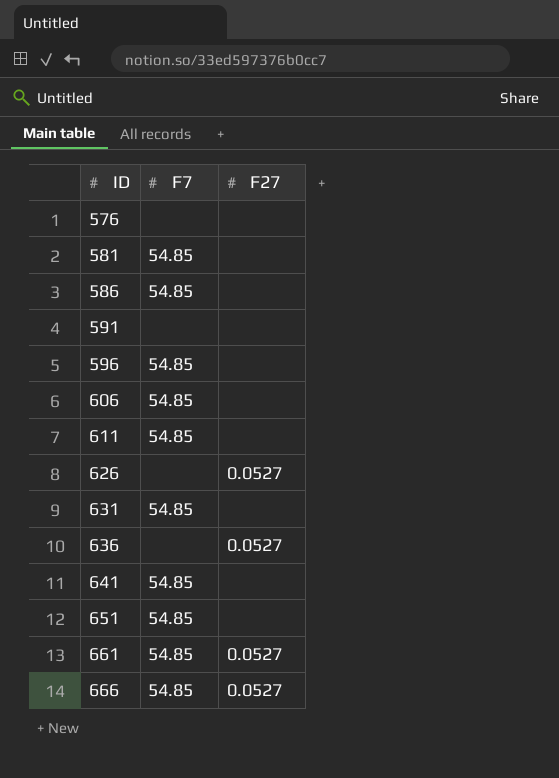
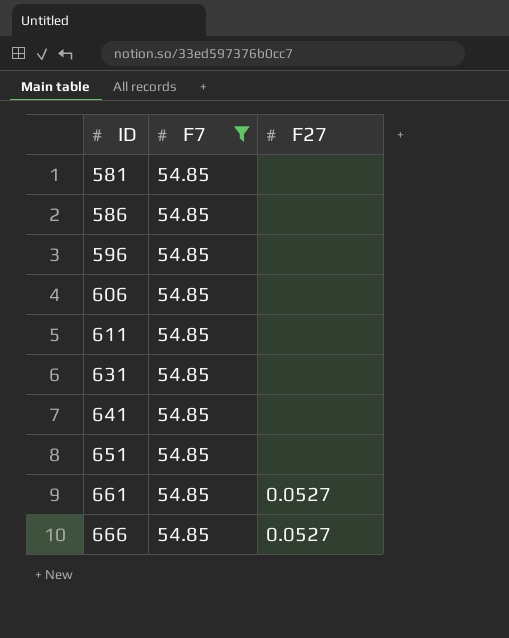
filter: none -> F7 = 54.85

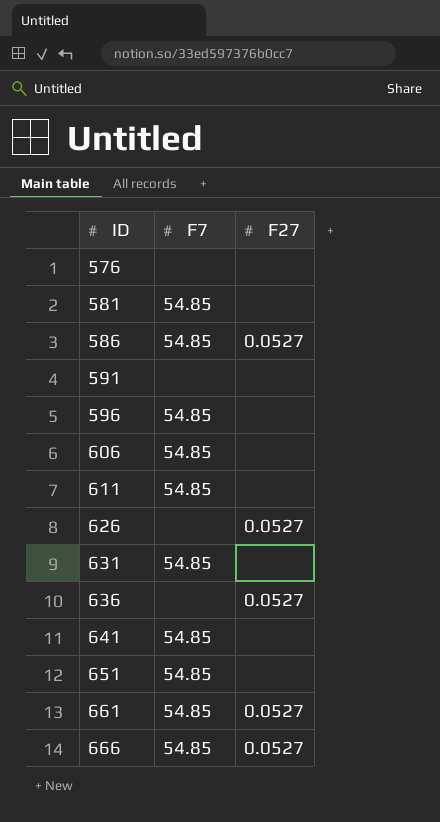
filter: F7 = 54.85 -> none
586 | F27: none -> 0.0527

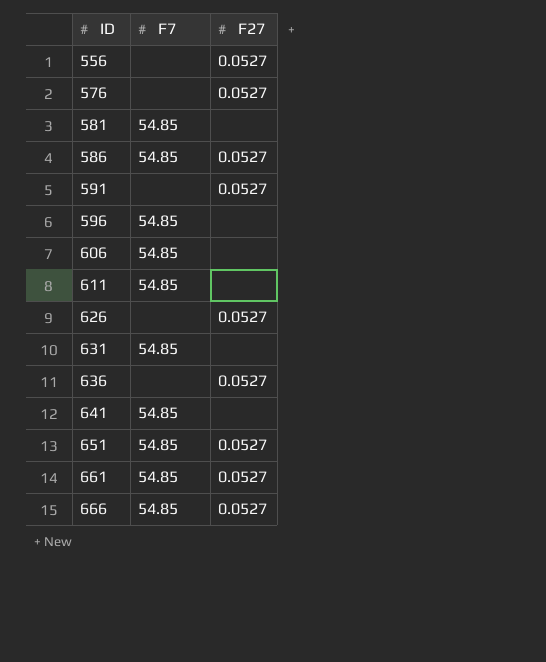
row 556: none -> none | 0.0527
576 | F27: none -> 0.0527
591 | F27: none -> 0.0527
651 | F27: none -> 0.0527

